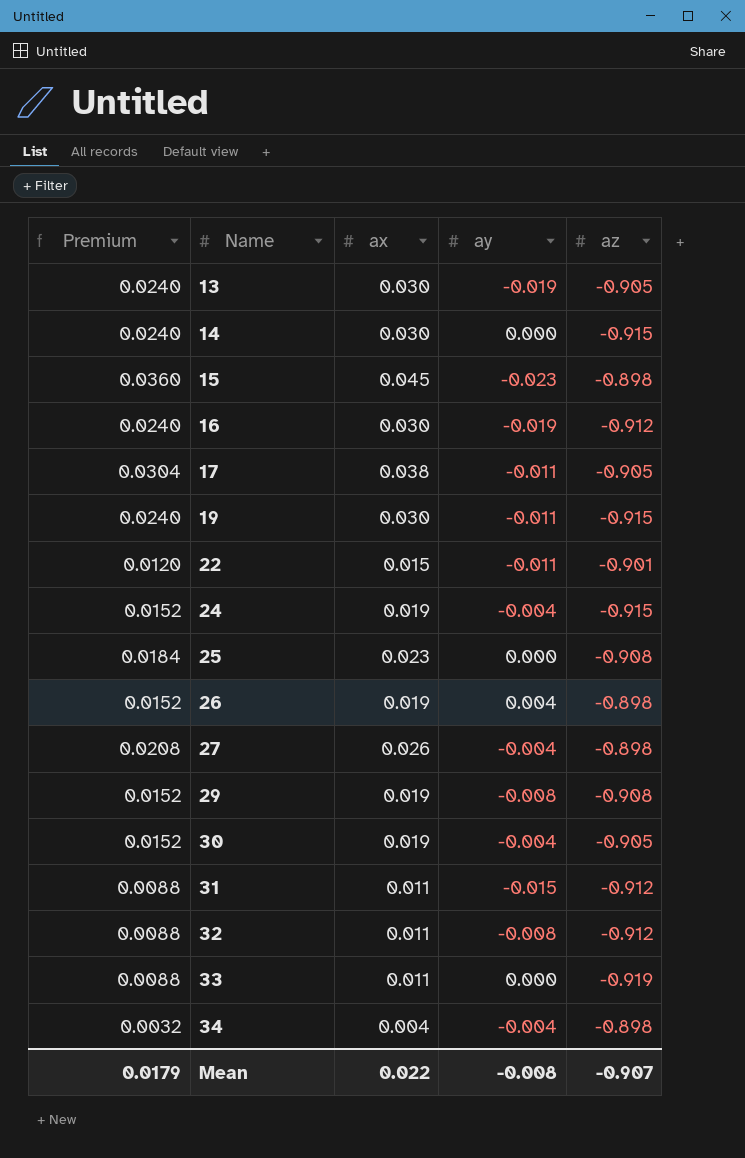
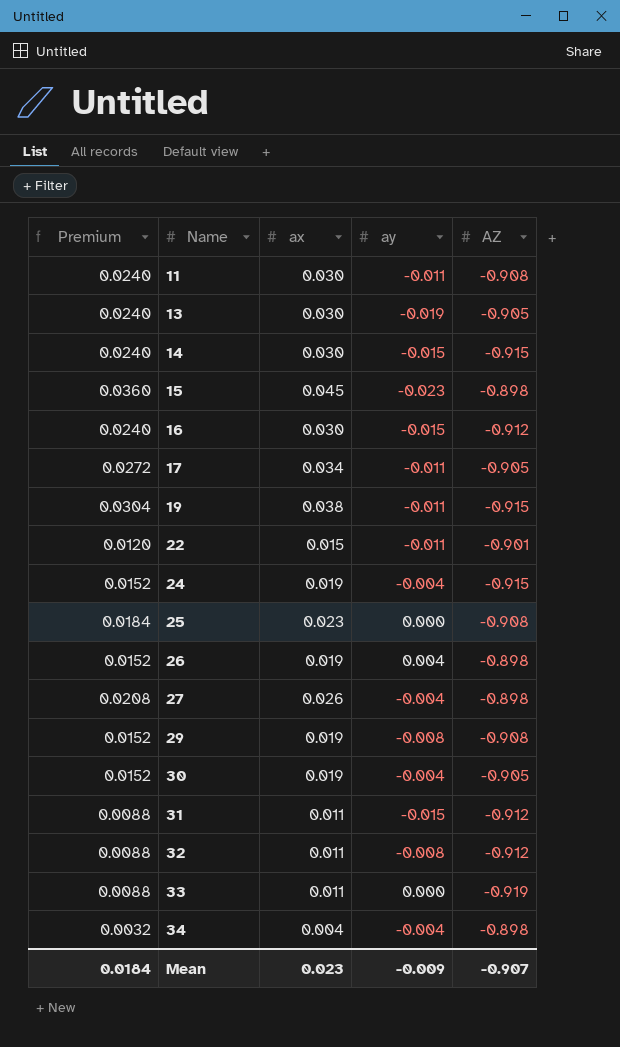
column name: az -> AZ
row 11: none -> 0.0240 | 0.030 | -0.011 | -0.908
14 | ay: 0.000 -> -0.015
16 | ay: -0.019 -> -0.015
17 | Premium: 0.0304 -> 0.0272
17 | ax: 0.038 -> 0.034
19 | Premium: 0.0240 -> 0.0304
19 | ax: 0.030 -> 0.038
Mean | Premium: 0.0179 -> 0.0184
Mean | ax: 0.022 -> 0.023
Mean | ay: -0.008 -> -0.009

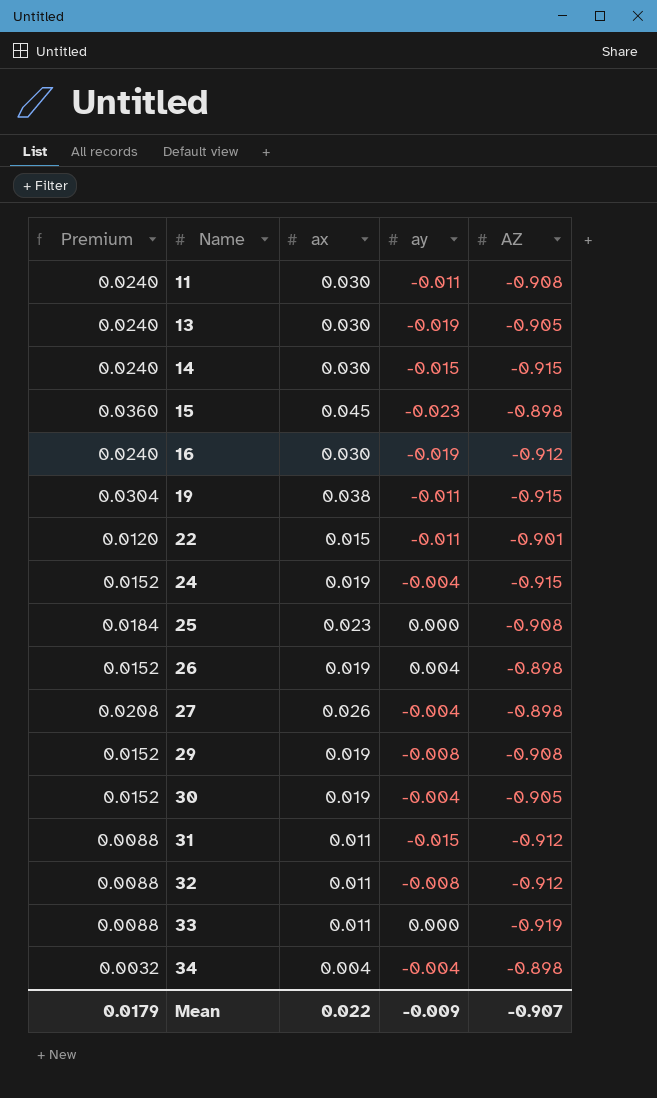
row 17: 0.0272 | 0.034 | -0.011 | -0.905 -> none
16 | ay: -0.015 -> -0.019
Mean | Premium: 0.0184 -> 0.0179
Mean | ax: 0.023 -> 0.022

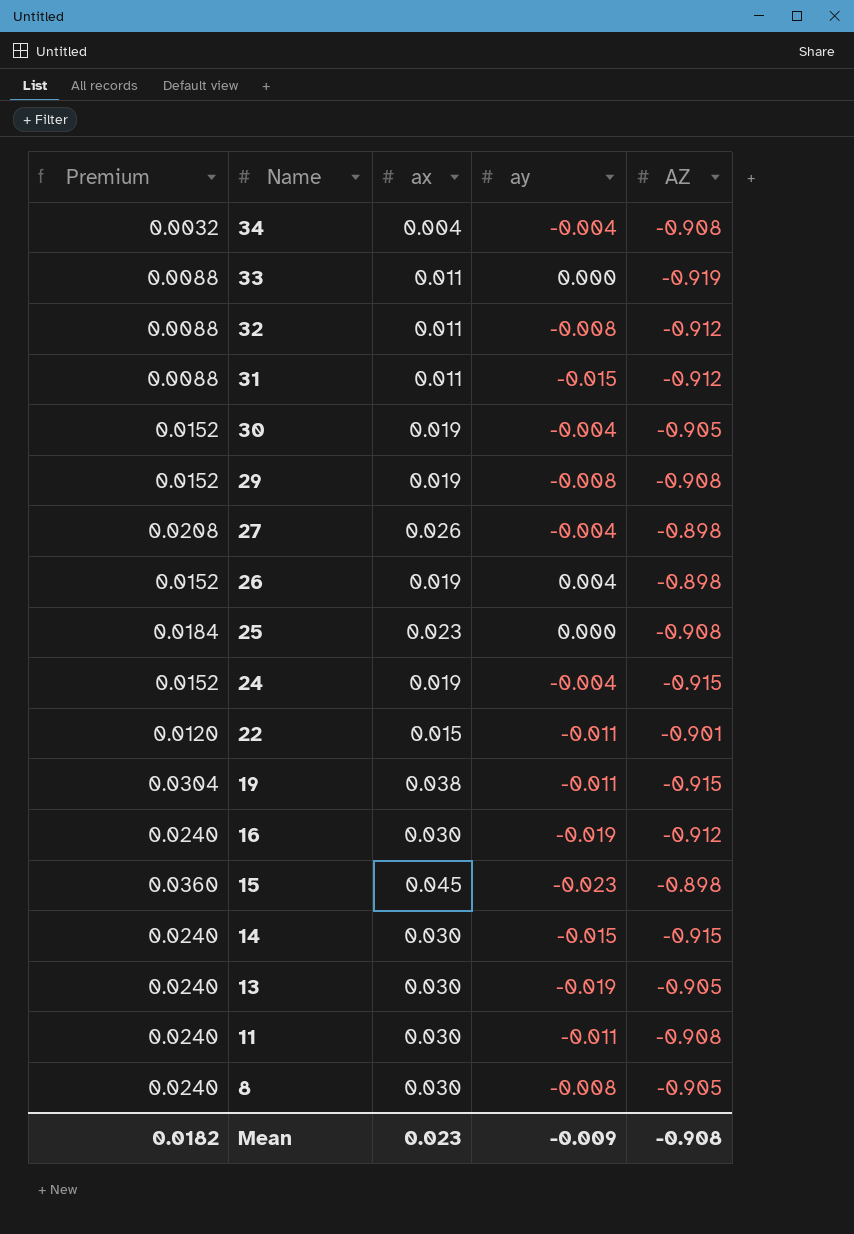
row order: Name ascending -> Name descending
34 | AZ: -0.898 -> -0.908
row 8: none -> 0.0240 | 0.030 | -0.008 | -0.905
Mean | Premium: 0.0179 -> 0.0182
Mean | ax: 0.022 -> 0.023
Mean | AZ: -0.907 -> -0.908

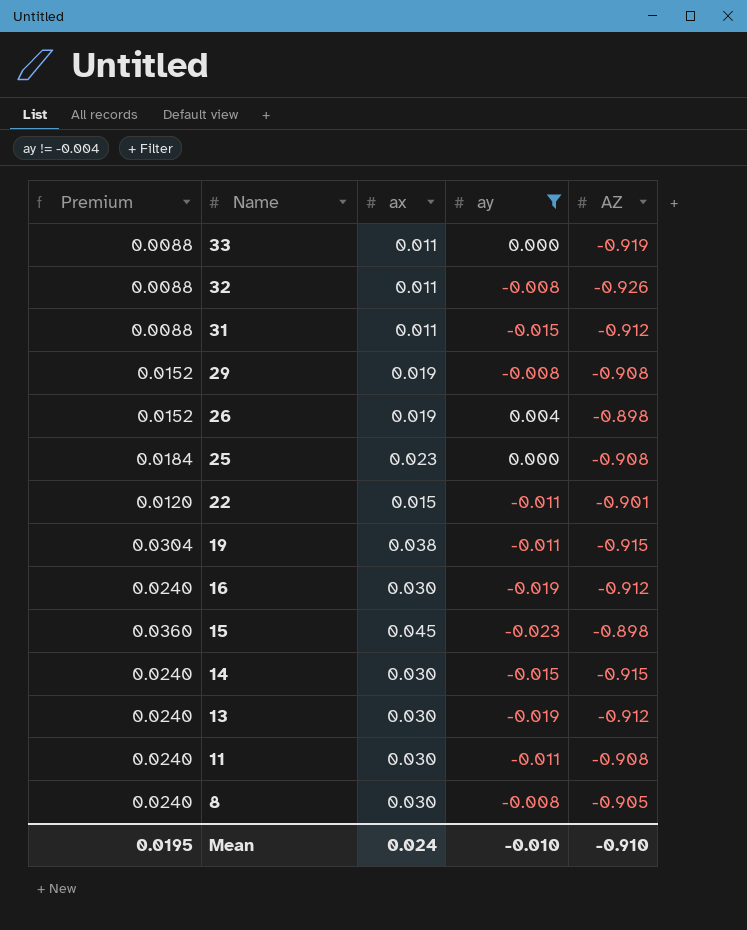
filter: none -> ay != -0.004
32 | AZ: -0.912 -> -0.926
13 | AZ: -0.905 -> -0.912
Mean | Premium: 0.0182 -> 0.0195
Mean | ax: 0.023 -> 0.024
Mean | ay: -0.009 -> -0.010
Mean | AZ: -0.908 -> -0.910

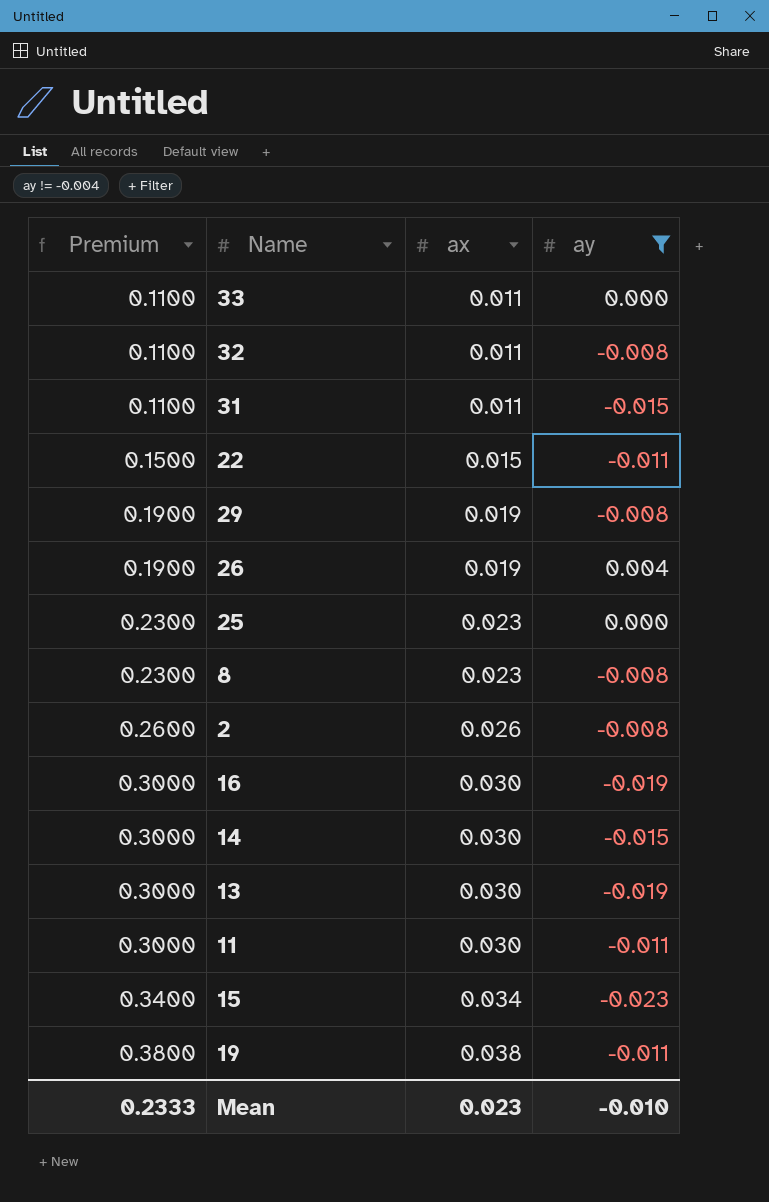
row order: Name descending -> Premium ascending
column AZ | position: 5 -> none
column Premium | formula: [ax] * 0.8 -> [ax] * 10
8 | ax: 0.030 -> 0.023
row 2: none -> 0.2600 | 0.026 | -0.008
15 | ax: 0.045 -> 0.034
Mean | Premium: 0.0195 -> 0.2333
Mean | ax: 0.024 -> 0.023

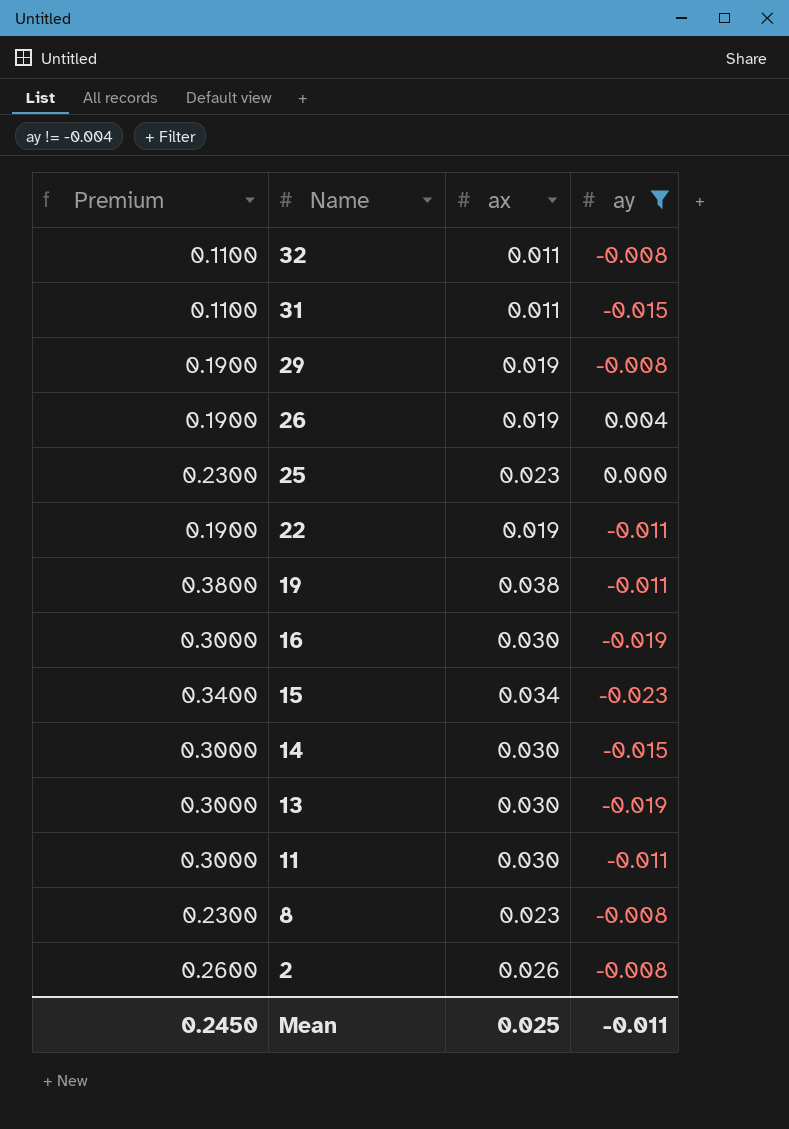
row order: Premium ascending -> Name descending
row 33: 0.1100 | 0.011 | 0.000 -> none
22 | Premium: 0.1500 -> 0.1900
22 | ax: 0.015 -> 0.019
Mean | Premium: 0.2333 -> 0.2450
Mean | ax: 0.023 -> 0.025
Mean | ay: -0.010 -> -0.011

